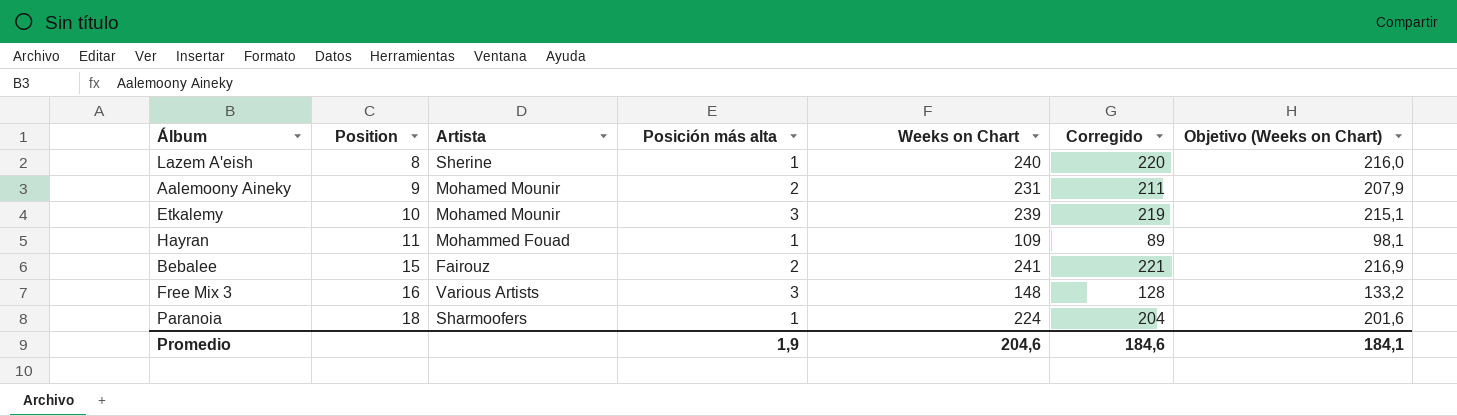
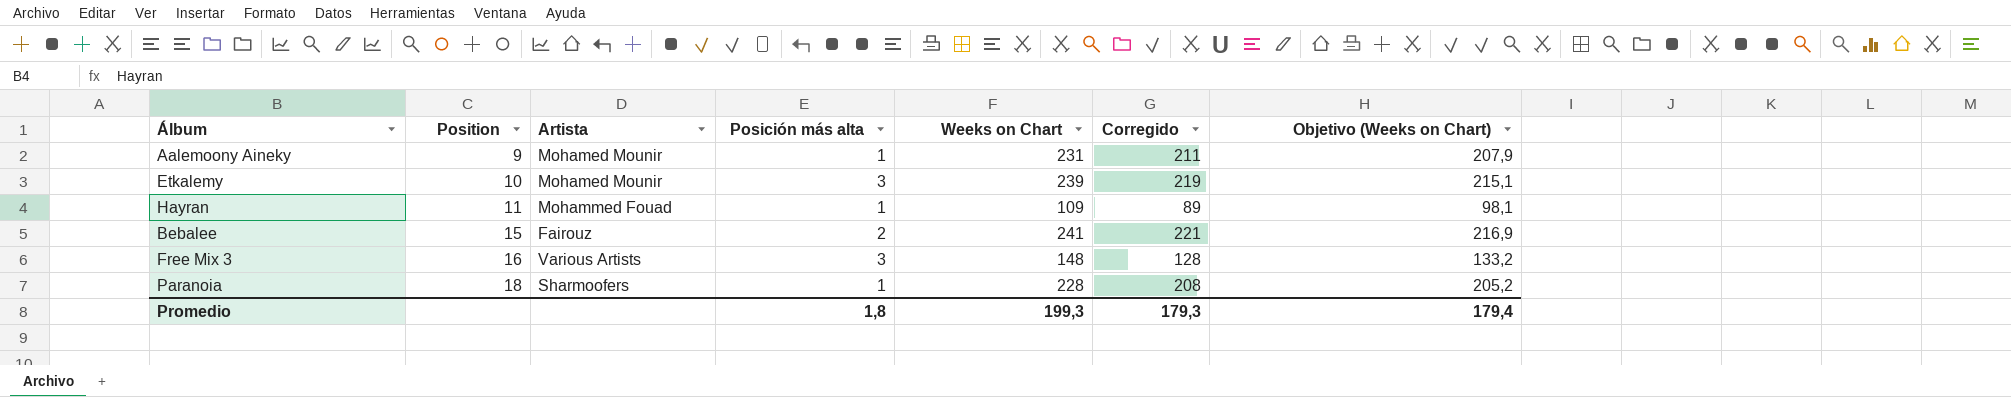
row Lazem A'eish: 8 | Sherine | 1 | 240 | 220 | 216,0 -> none
Aalemoony Aineky | Posición más alta: 2 -> 1
Paranoia | Weeks on Chart: 224 -> 228
Paranoia | Corregido: 204 -> 208
Paranoia | Objetivo (Weeks on Chart): 201,6 -> 205,2
Promedio | Posición más alta: 1,9 -> 1,8
Promedio | Weeks on Chart: 204,6 -> 199,3
Promedio | Corregido: 184,6 -> 179,3
Promedio | Objetivo (Weeks on Chart): 184,1 -> 179,4

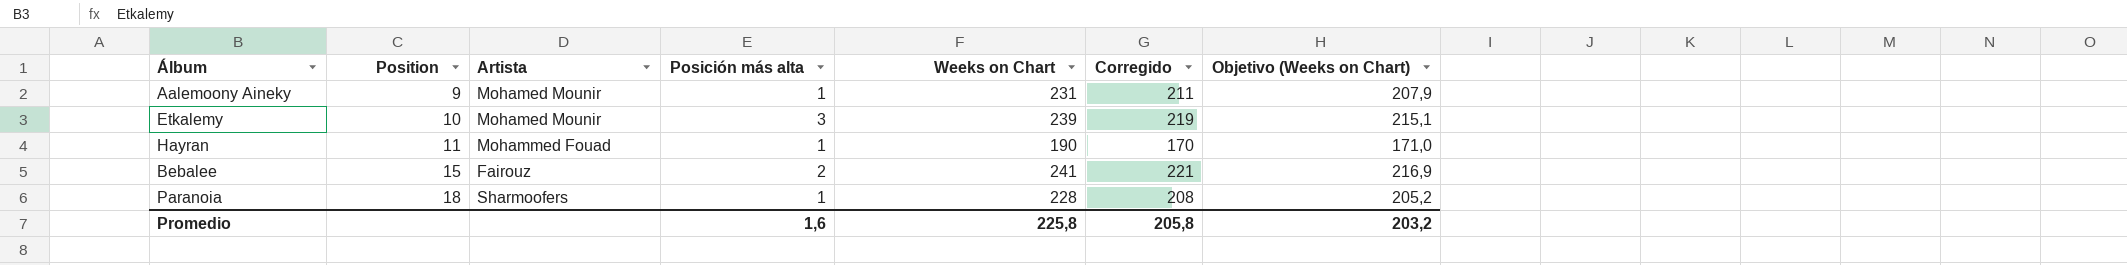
row Free Mix 3: 16 | Various Artists | 3 | 148 | 128 | 133,2 -> none
Hayran | Weeks on Chart: 109 -> 190
Hayran | Corregido: 89 -> 170
Hayran | Objetivo (Weeks on Chart): 98,1 -> 171,0
Promedio | Posición más alta: 1,8 -> 1,6
Promedio | Weeks on Chart: 199,3 -> 225,8
Promedio | Corregido: 179,3 -> 205,8
Promedio | Objetivo (Weeks on Chart): 179,4 -> 203,2

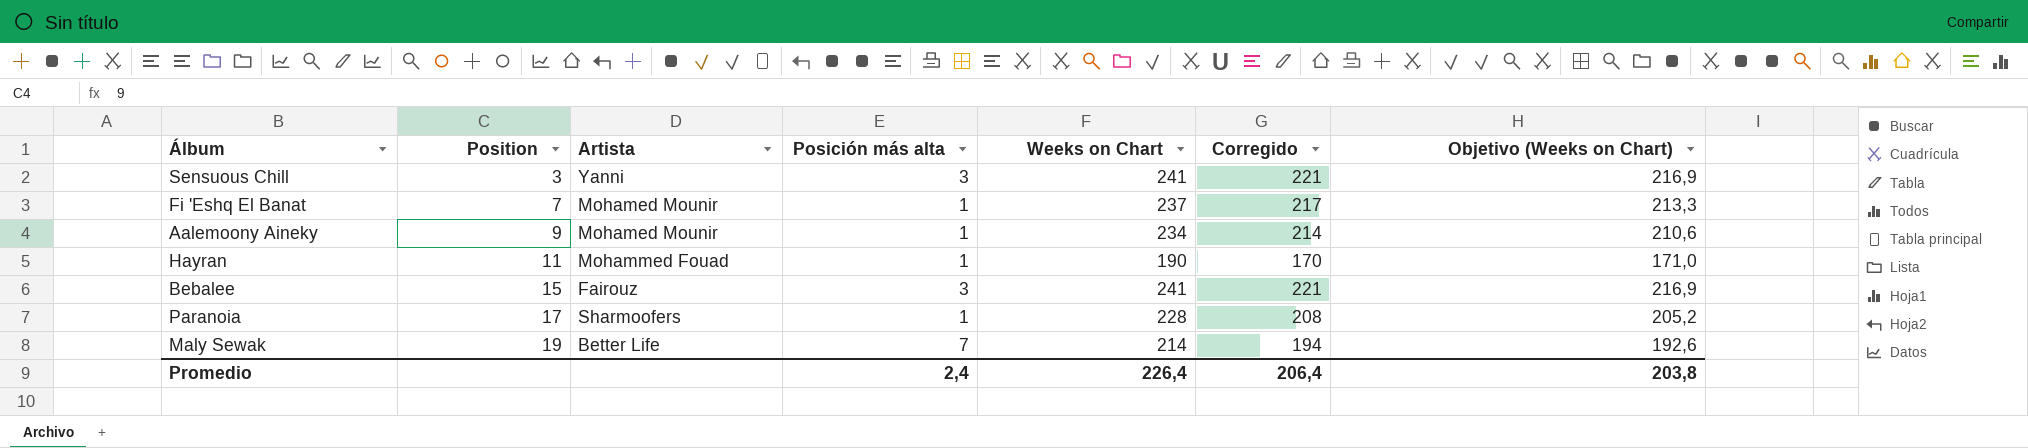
row Etkalemy: 10 | Mohamed Mounir | 3 | 239 | 219 | 215,1 -> none
row Sensuous Chill: none -> 3 | Yanni | 3 | 241 | 221 | 216,9
row Fi 'Eshq El Banat: none -> 7 | Mohamed Mounir | 1 | 237 | 217 | 213,3
Aalemoony Aineky | Weeks on Chart: 231 -> 234
Aalemoony Aineky | Corregido: 211 -> 214
Aalemoony Aineky | Objetivo (Weeks on Chart): 207,9 -> 210,6
Bebalee | Posición más alta: 2 -> 3
Paranoia | Position: 18 -> 17
row Maly Sewak: none -> 19 | Better Life | 7 | 214 | 194 | 192,6
Promedio | Posición más alta: 1,6 -> 2,4
Promedio | Weeks on Chart: 225,8 -> 226,4
Promedio | Corregido: 205,8 -> 206,4
Promedio | Objetivo (Weeks on Chart): 203,2 -> 203,8

